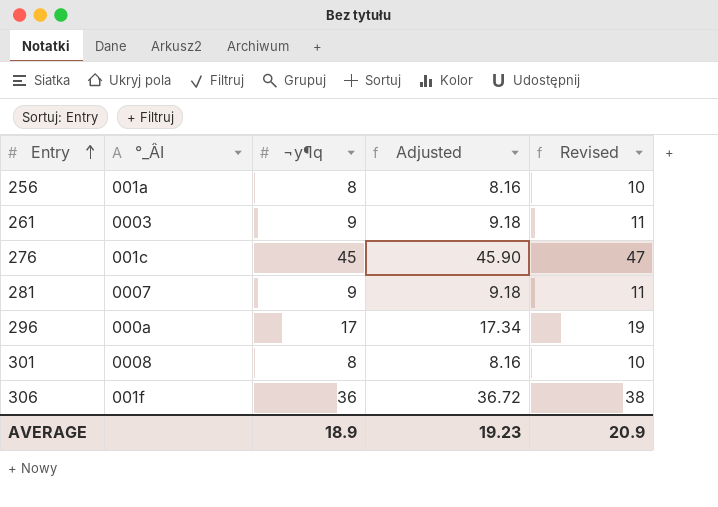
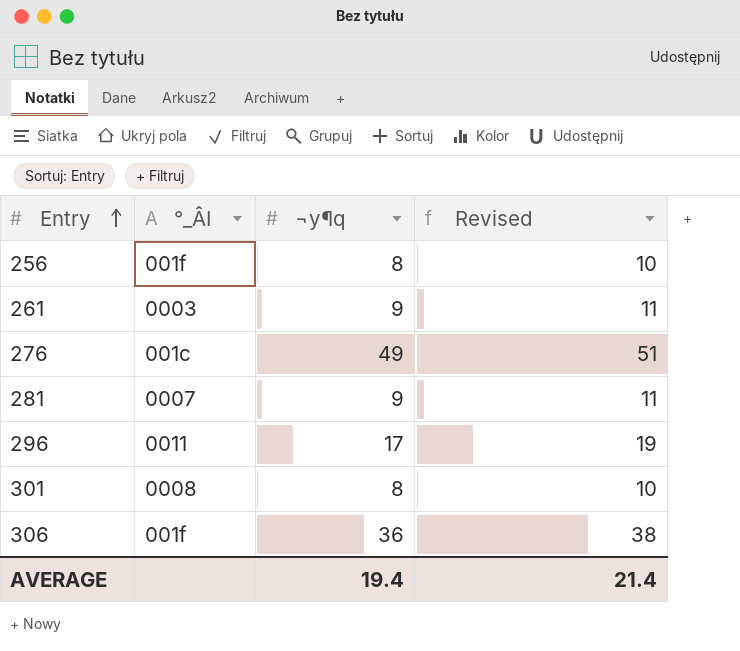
column Adjusted | formula: [¬y¶q] * 1.02 -> none
256 | °_ÂI: 001a -> 001f
276 | ¬y¶q: 45 -> 49
276 | Revised: 47 -> 51
296 | °_ÂI: 000a -> 0011
AVERAGE | ¬y¶q: 18.9 -> 19.4
AVERAGE | Revised: 20.9 -> 21.4

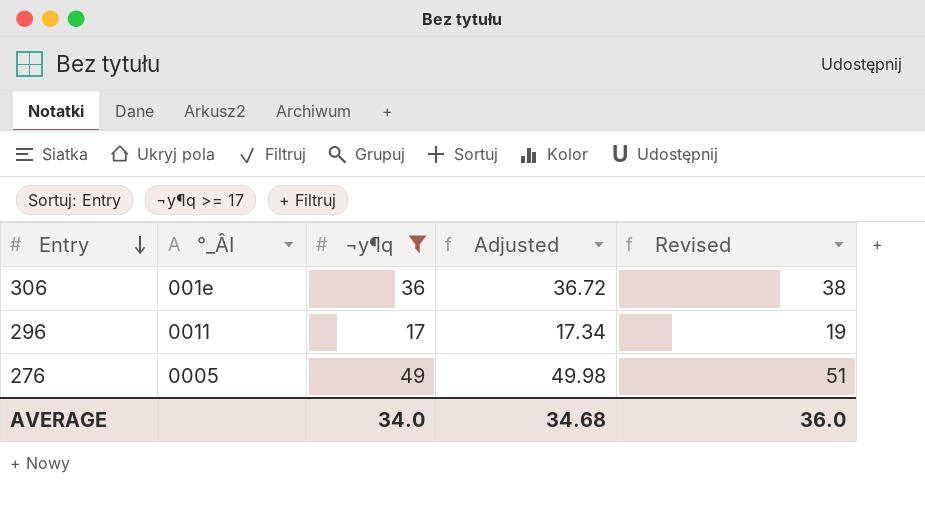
filter: none -> ¬y¶q >= 17
row order: Entry ascending -> Entry descending
column Adjusted | formula: none -> [¬y¶q] * 1.02
306 | °_ÂI: 001f -> 001e
276 | °_ÂI: 001c -> 0005
AVERAGE | ¬y¶q: 19.4 -> 34.0
AVERAGE | Revised: 21.4 -> 36.0

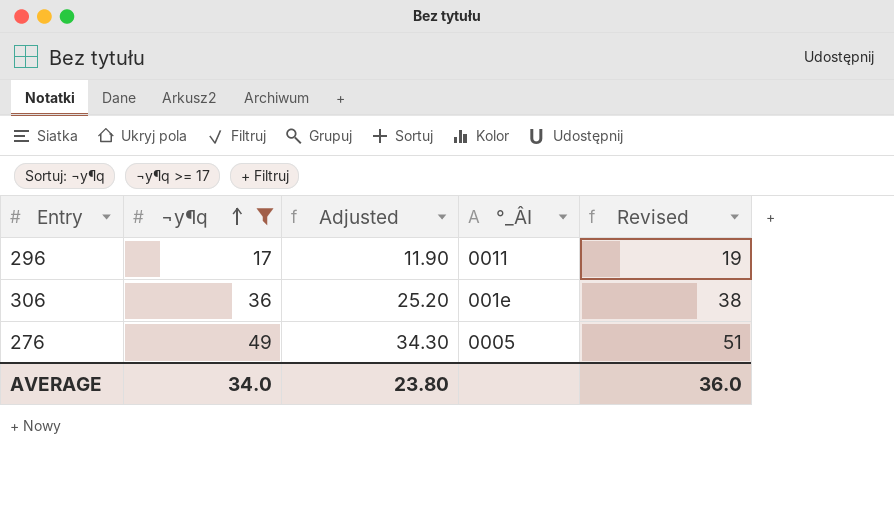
row order: Entry descending -> ¬y¶q ascending
column Adjusted | formula: [¬y¶q] * 1.02 -> [¬y¶q] * 0.7
column °_ÂI | position: 2 -> 4
AVERAGE | Adjusted: 34.68 -> 23.80

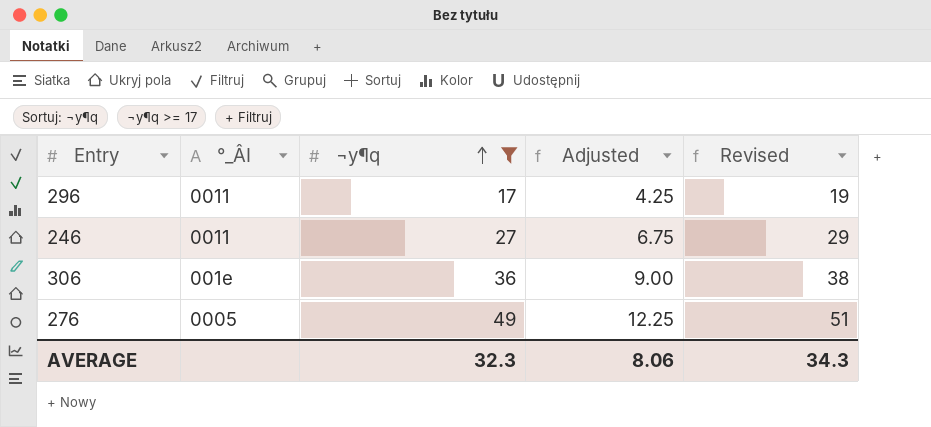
column °_ÂI | position: 4 -> 2
column Adjusted | formula: [¬y¶q] * 0.7 -> [¬y¶q] * 0.25
row 246: none -> 0011 | 27 | 6.75 | 29
AVERAGE | ¬y¶q: 34.0 -> 32.3
AVERAGE | Adjusted: 23.80 -> 8.06
AVERAGE | Revised: 36.0 -> 34.3

